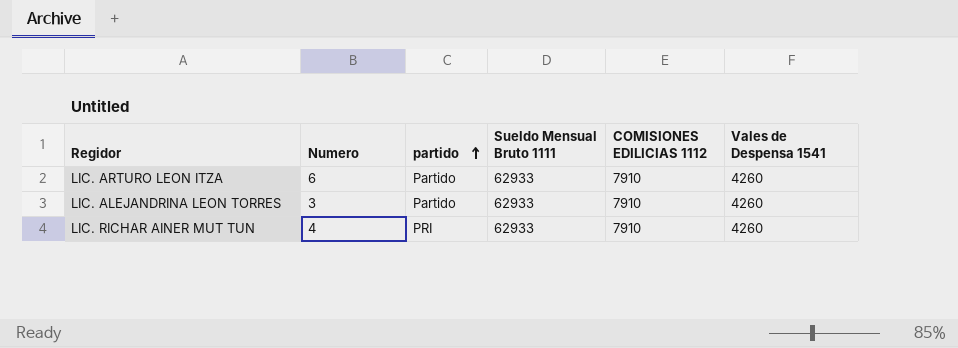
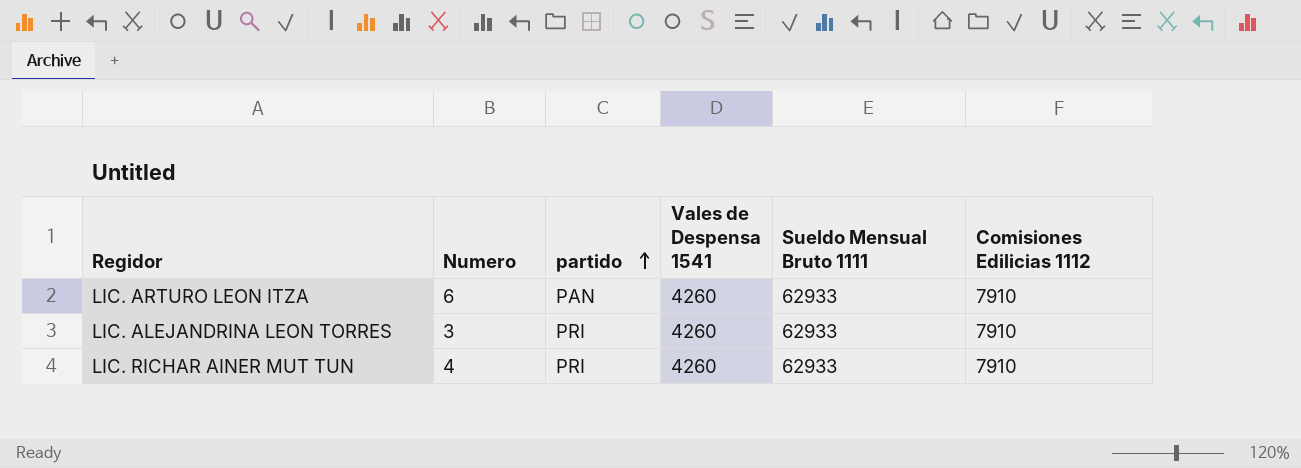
column Vales de Despensa 1541 | position: 6 -> 4
column name: COMISIONES EDILICIAS 1112 -> Comisiones Edilicias 1112
LIC. ARTURO LEON ITZA | partido: Partido -> PAN
LIC. ALEJANDRINA LEON TORRES | partido: Partido -> PRI

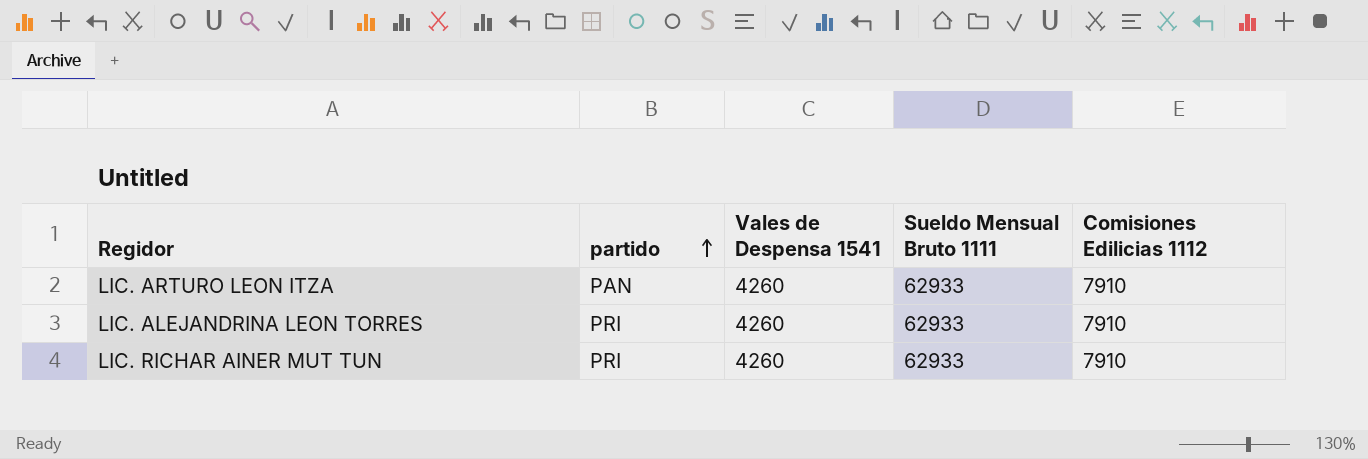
column Numero | position: 2 -> none

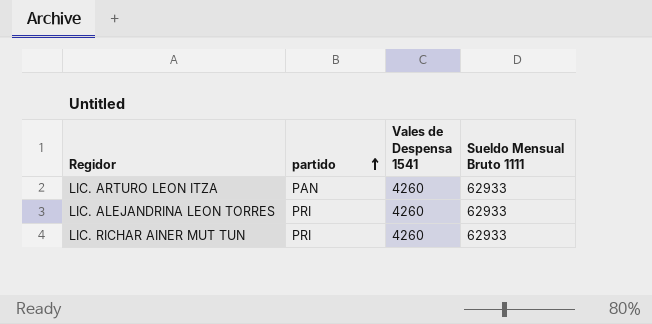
column Comisiones Edilicias 1112 | position: 5 -> none

